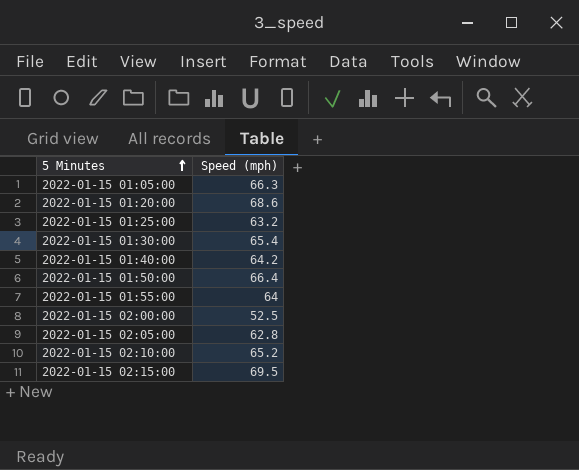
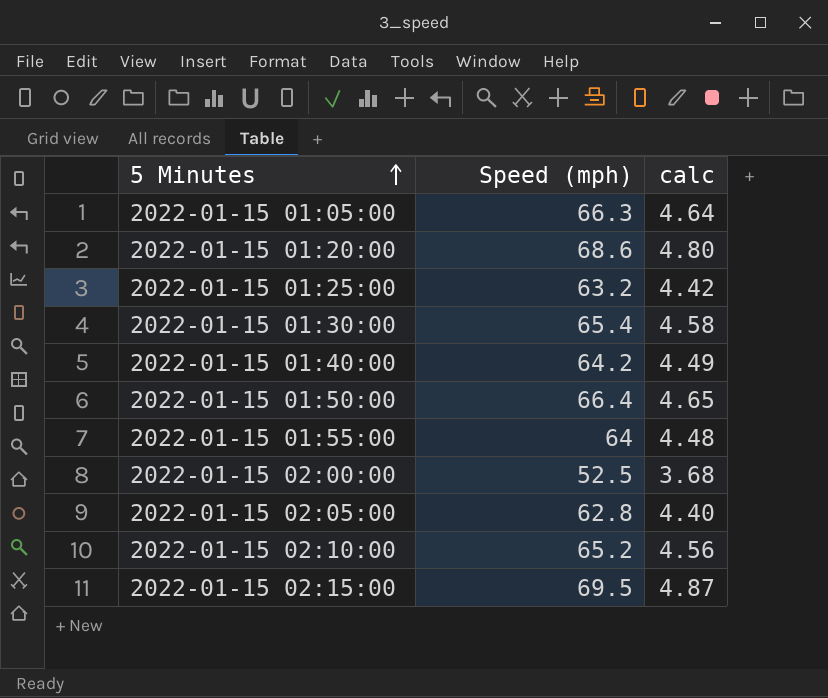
column calc | formula: none -> [Speed (mph)] * 0.07

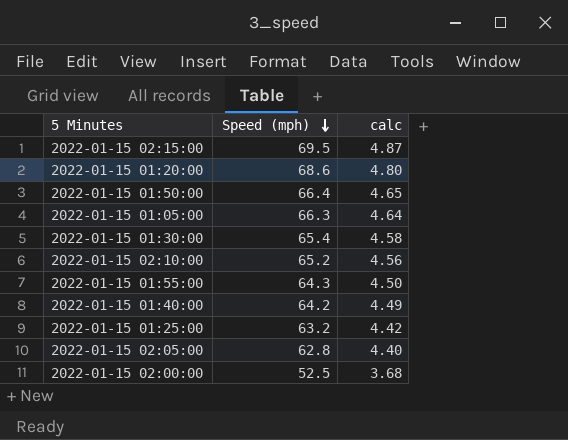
row order: 5 Minutes ascending -> Speed (mph) descending
2022-01-15 01:55:00 | Speed (mph): 64 -> 64.3
2022-01-15 01:55:00 | calc: 4.48 -> 4.50

